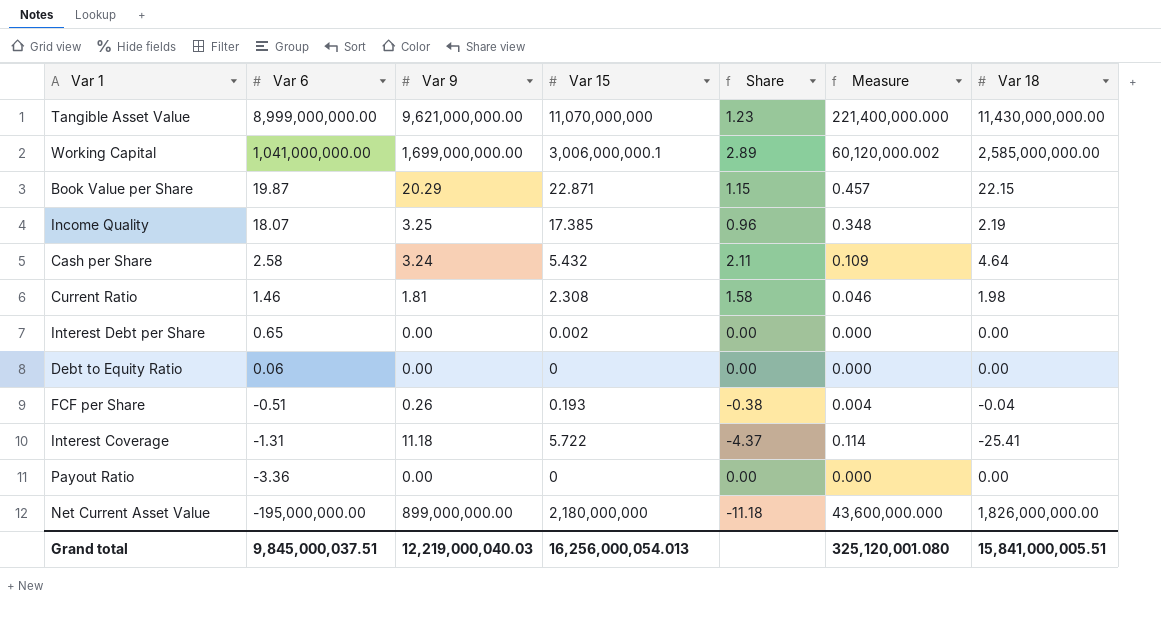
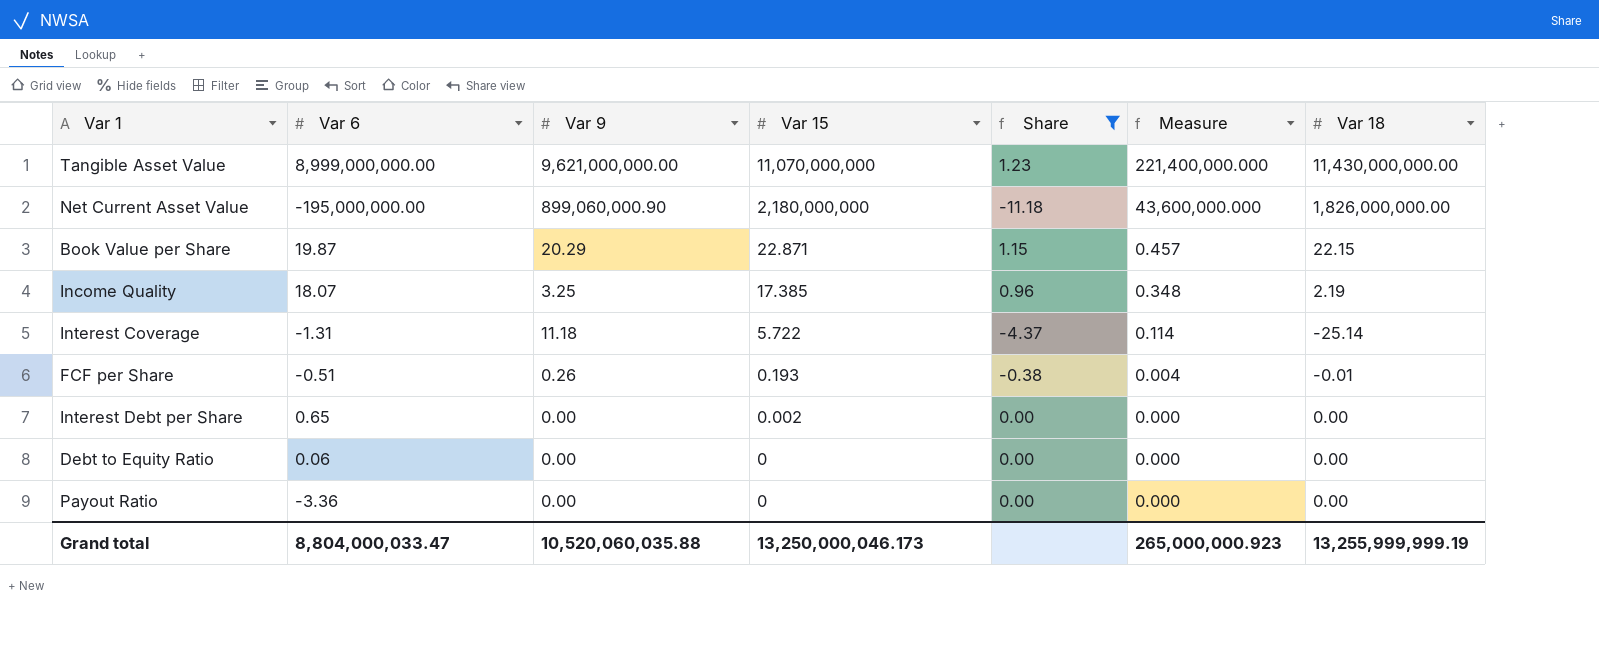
filter: none -> Share <= 1.23
row order: Var 6 descending -> Var 15 descending
Net Current Asset Value | Var 9: 899,000,000.00 -> 899,060,000.90
Interest Coverage | Var 18: -25.41 -> -25.14
FCF per Share | Var 18: -0.04 -> -0.01
Grand total | Var 6: 9,845,000,037.51 -> 8,804,000,033.47
Grand total | Var 9: 12,219,000,040.03 -> 10,520,060,035.88
Grand total | Var 15: 16,256,000,054.013 -> 13,250,000,046.173
Grand total | Measure: 325,120,001.080 -> 265,000,000.923
Grand total | Var 18: 15,841,000,005.51 -> 13,255,999,999.19

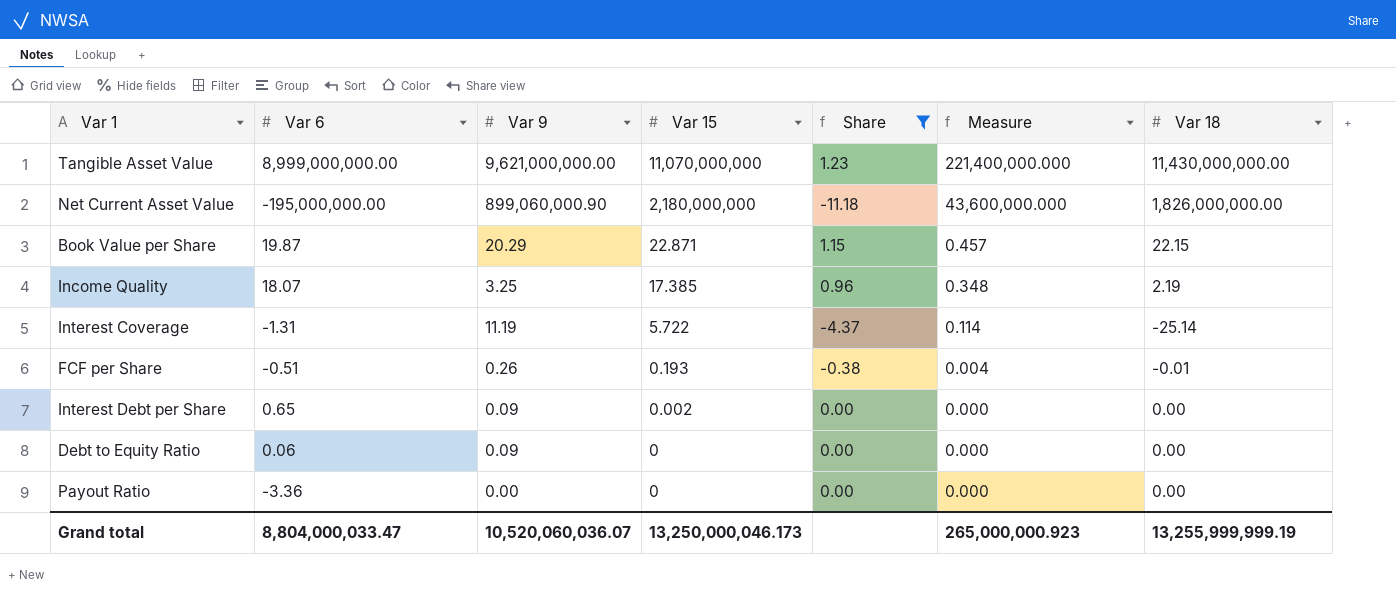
Interest Coverage | Var 9: 11.18 -> 11.19
Interest Debt per Share | Var 9: 0.00 -> 0.09
Debt to Equity Ratio | Var 9: 0.00 -> 0.09
Grand total | Var 9: 10,520,060,035.88 -> 10,520,060,036.07

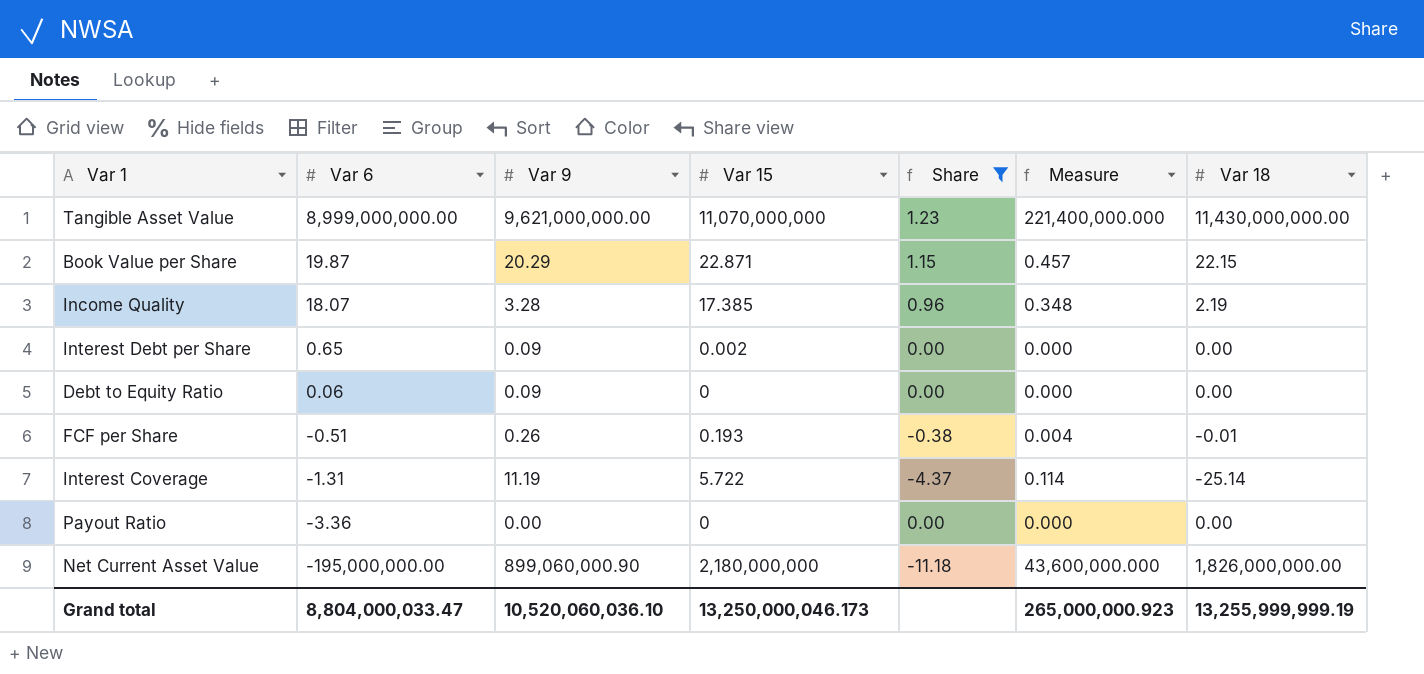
row order: Var 15 descending -> Var 6 descending
Income Quality | Var 9: 3.25 -> 3.28
Grand total | Var 9: 10,520,060,036.07 -> 10,520,060,036.10

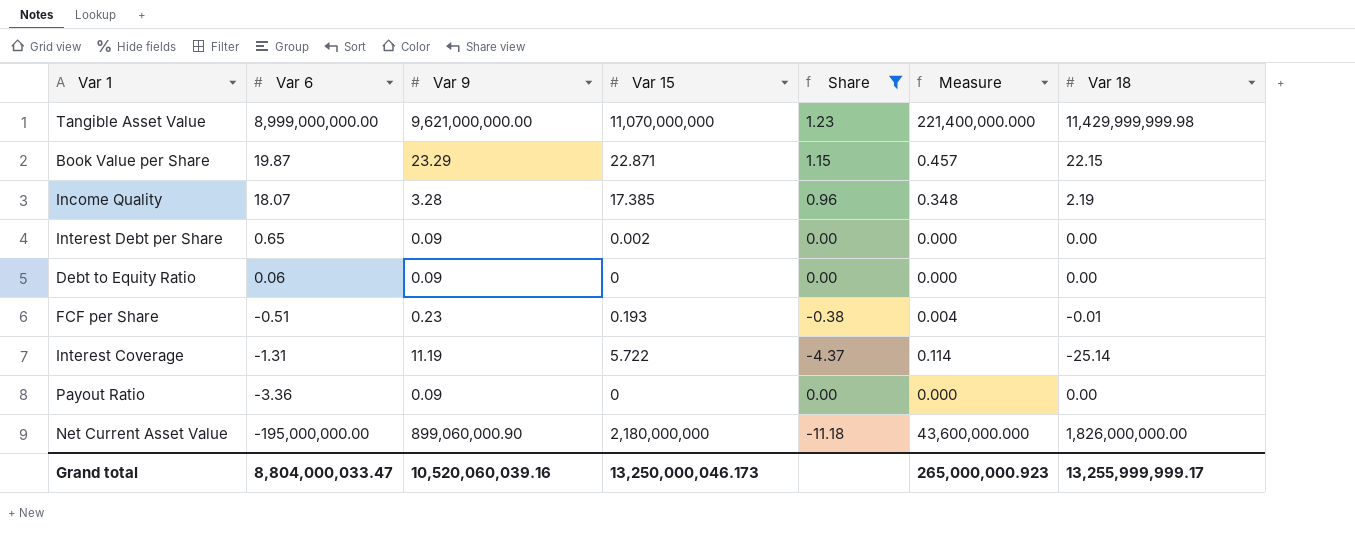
Tangible Asset Value | Var 18: 11,430,000,000.00 -> 11,429,999,999.98
Book Value per Share | Var 9: 20.29 -> 23.29
FCF per Share | Var 9: 0.26 -> 0.23
Payout Ratio | Var 9: 0.00 -> 0.09
Grand total | Var 9: 10,520,060,036.10 -> 10,520,060,039.16
Grand total | Var 18: 13,255,999,999.19 -> 13,255,999,999.17

